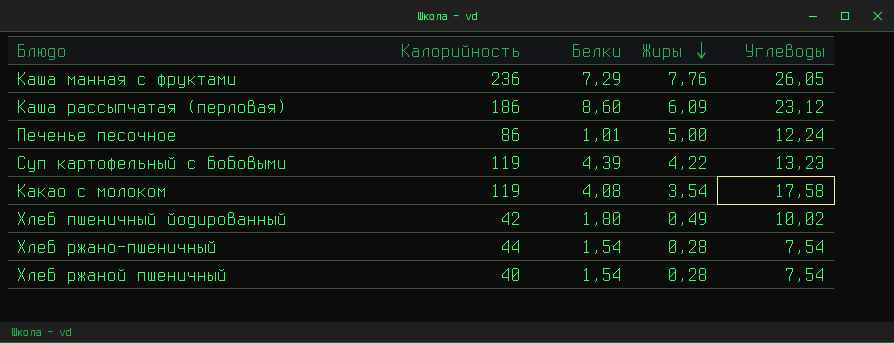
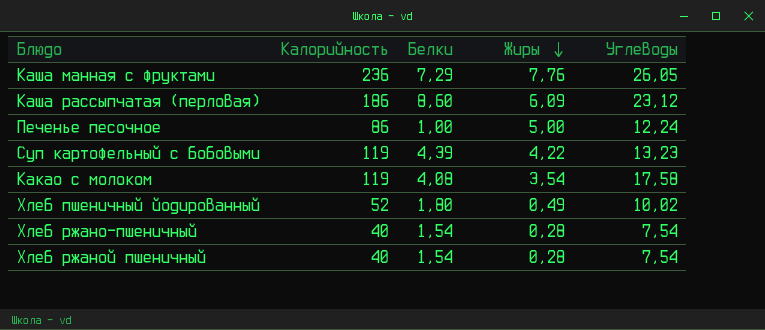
Печенье песочное | Белки: 1,01 -> 1,00
Хлеб пшеничный йодированный | Калорийность: 42 -> 52
Хлеб ржано-пшеничный | Калорийность: 44 -> 40

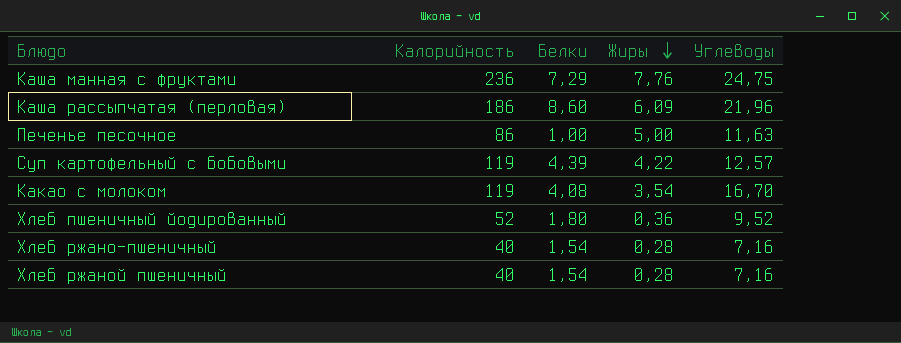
Каша манная с фруктами | Углеводы: 26,05 -> 24,75
Каша рассыпчатая (перловая) | Углеводы: 23,12 -> 21,96
Печенье песочное | Углеводы: 12,24 -> 11,63
Суп картофельный с бобовыми | Углеводы: 13,23 -> 12,57
Какао с молоком | Углеводы: 17,58 -> 16,70
Хлеб пшеничный йодированный | Жиры: 0,49 -> 0,36
Хлеб пшеничный йодированный | Углеводы: 10,02 -> 9,52
Хлеб ржано-пшеничный | Углеводы: 7,54 -> 7,16
Хлеб ржаной пшеничный | Углеводы: 7,54 -> 7,16

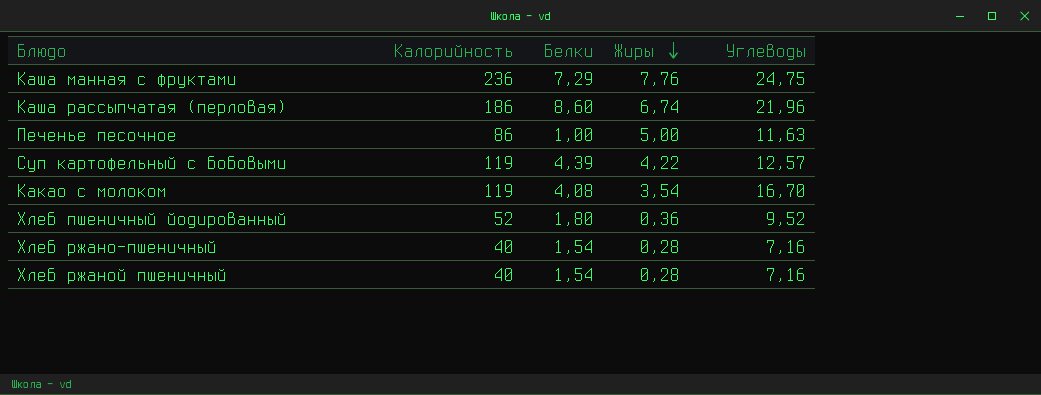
Каша рассыпчатая (перловая) | Жиры: 6,09 -> 6,74

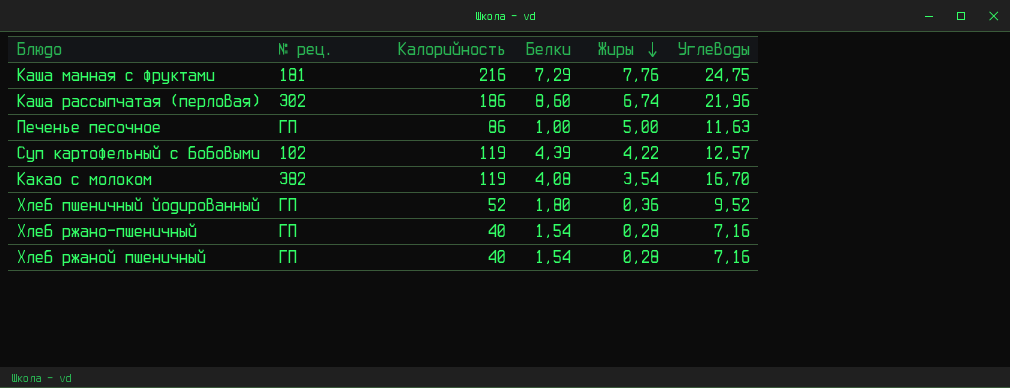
column № рец. | position: none -> 2
Каша манная с фруктами | Калорийность: 236 -> 216

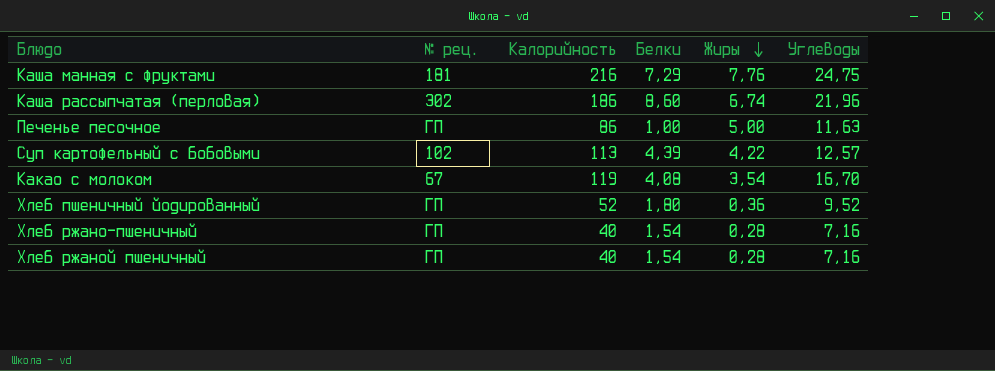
Суп картофельный с бобовыми | Калорийность: 119 -> 113
Какао с молоком | № рец.: 382 -> 67

